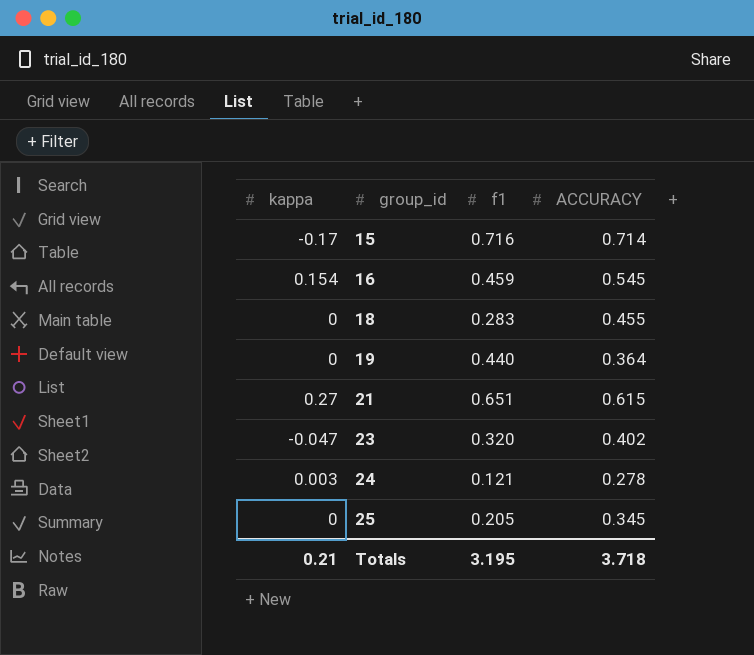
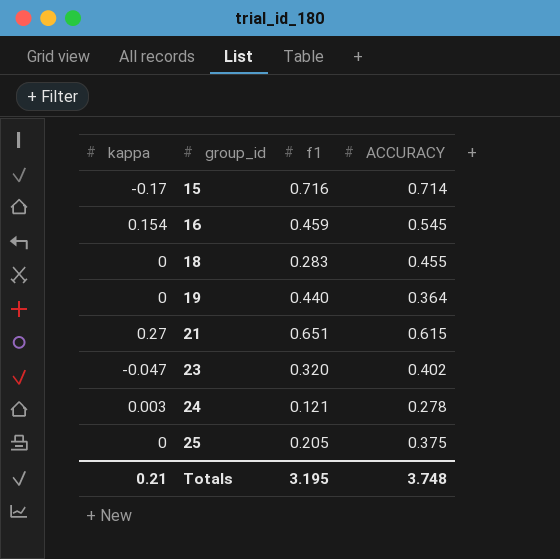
25 | ACCURACY: 0.345 -> 0.375
Totals | ACCURACY: 3.718 -> 3.748

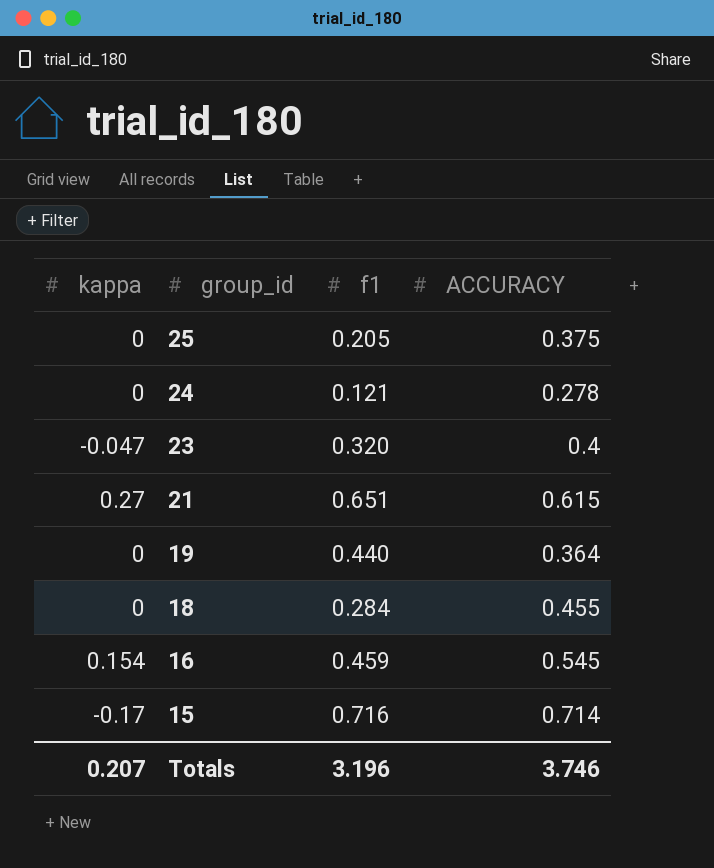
row order: group_id ascending -> group_id descending
24 | kappa: 0.003 -> 0
23 | ACCURACY: 0.402 -> 0.4
18 | f1: 0.283 -> 0.284
Totals | kappa: 0.21 -> 0.207
Totals | f1: 3.195 -> 3.196
Totals | ACCURACY: 3.748 -> 3.746

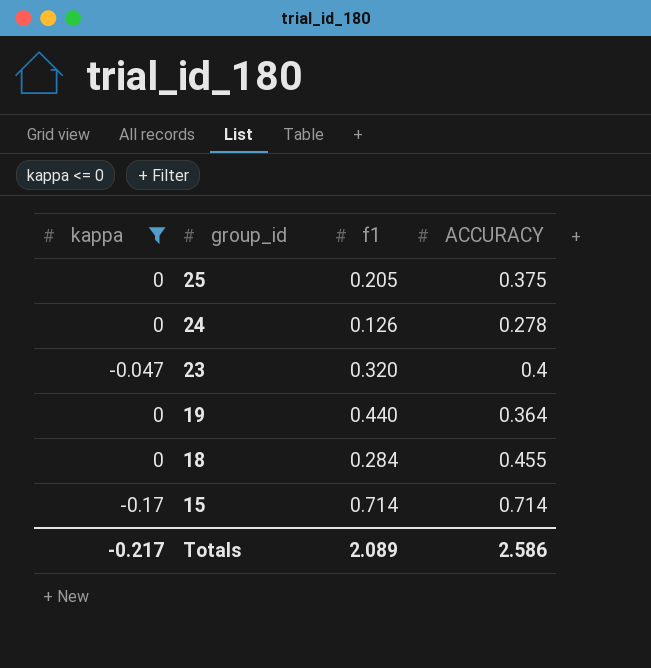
filter: none -> kappa <= 0
24 | f1: 0.121 -> 0.126
15 | f1: 0.716 -> 0.714
Totals | kappa: 0.207 -> -0.217
Totals | f1: 3.196 -> 2.089
Totals | ACCURACY: 3.746 -> 2.586

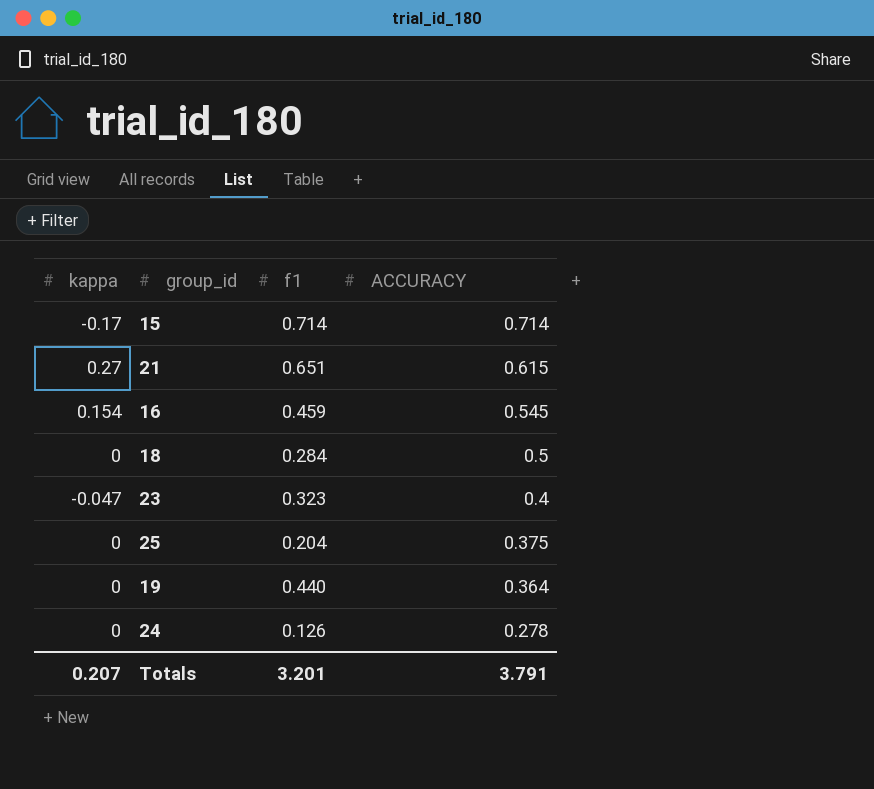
filter: kappa <= 0 -> none
row order: group_id descending -> ACCURACY descending
18 | ACCURACY: 0.455 -> 0.5
23 | f1: 0.320 -> 0.323
25 | f1: 0.205 -> 0.204
Totals | kappa: -0.217 -> 0.207
Totals | f1: 2.089 -> 3.201
Totals | ACCURACY: 2.586 -> 3.791

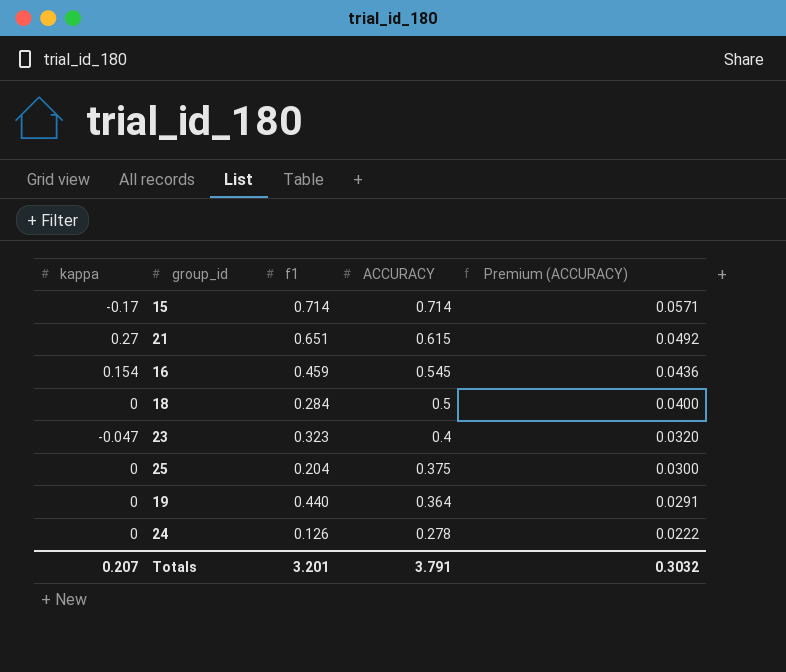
column Premium (ACCURACY) | formula: none -> [ACCURACY] * 0.08

